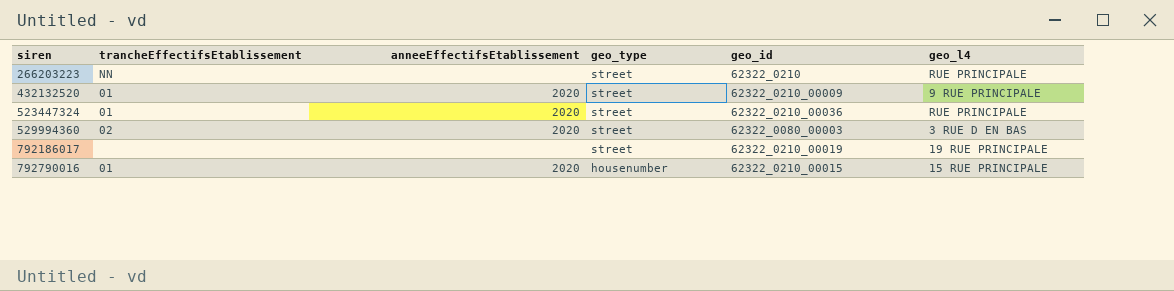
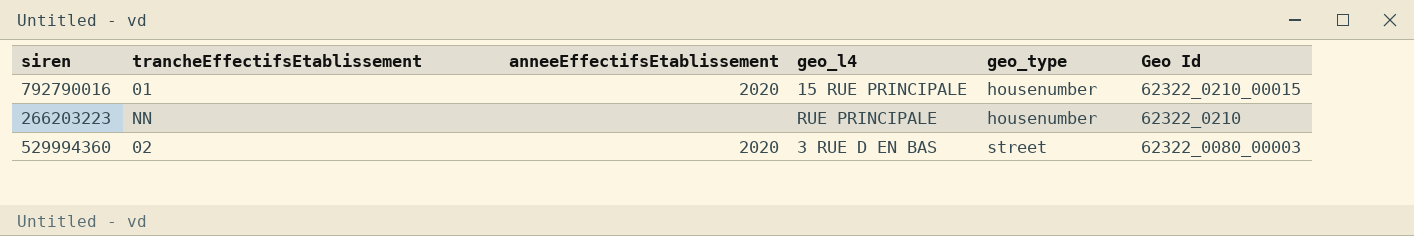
row order: siren ascending -> geo_type ascending
column geo_l4 | position: 6 -> 4
column name: geo_id -> Geo Id
row 432132520: 01 | 2020 | street | 62322_0210_00009 | 9 RUE PRINCIPALE -> none
row 523447324: 01 | 2020 | street | 62322_0210_00036 | RUE PRINCIPALE -> none
row 792186017: none | none | street | 62322_0210_00019 | 19 RUE PRINCIPALE -> none
266203223 | geo_type: street -> housenumber

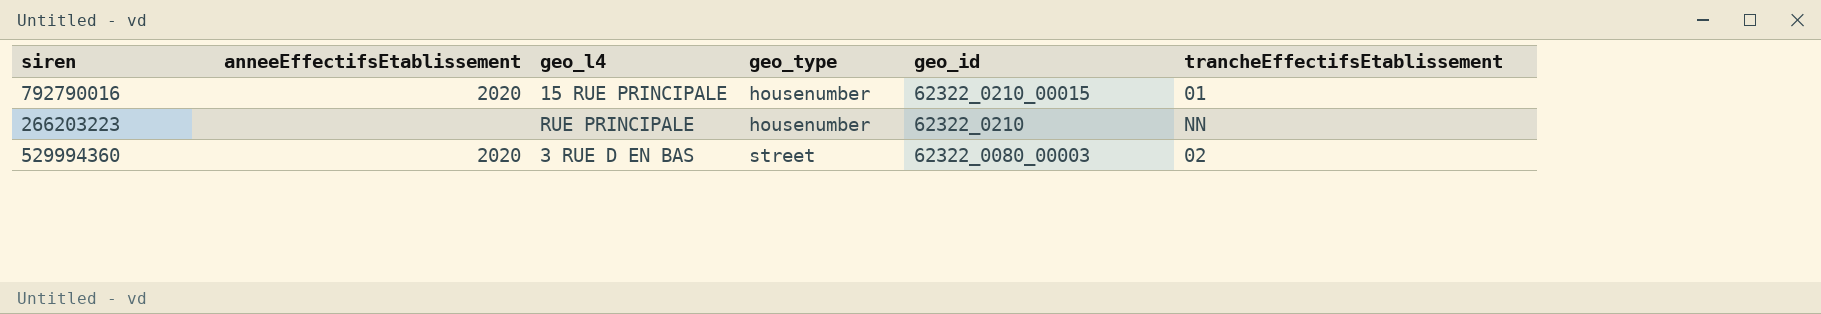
column name: Geo Id -> geo_id
column trancheEffectifsEtablissement | position: 2 -> 6

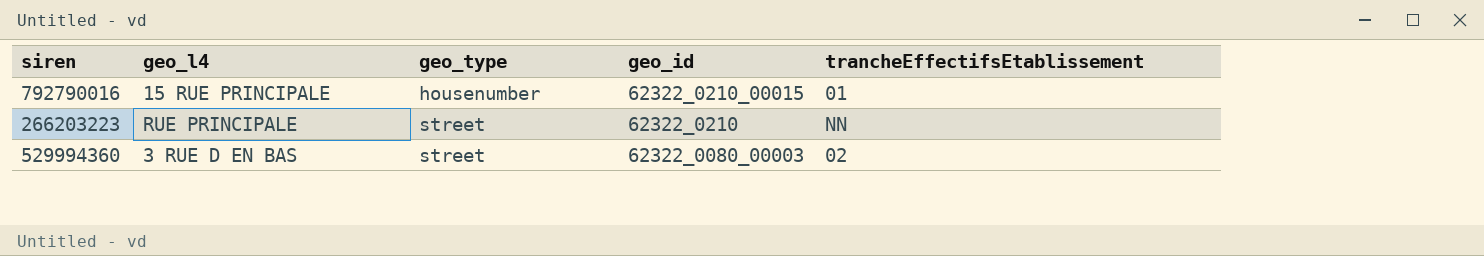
column anneeEffectifsEtablissement | position: 2 -> none
266203223 | geo_type: housenumber -> street

